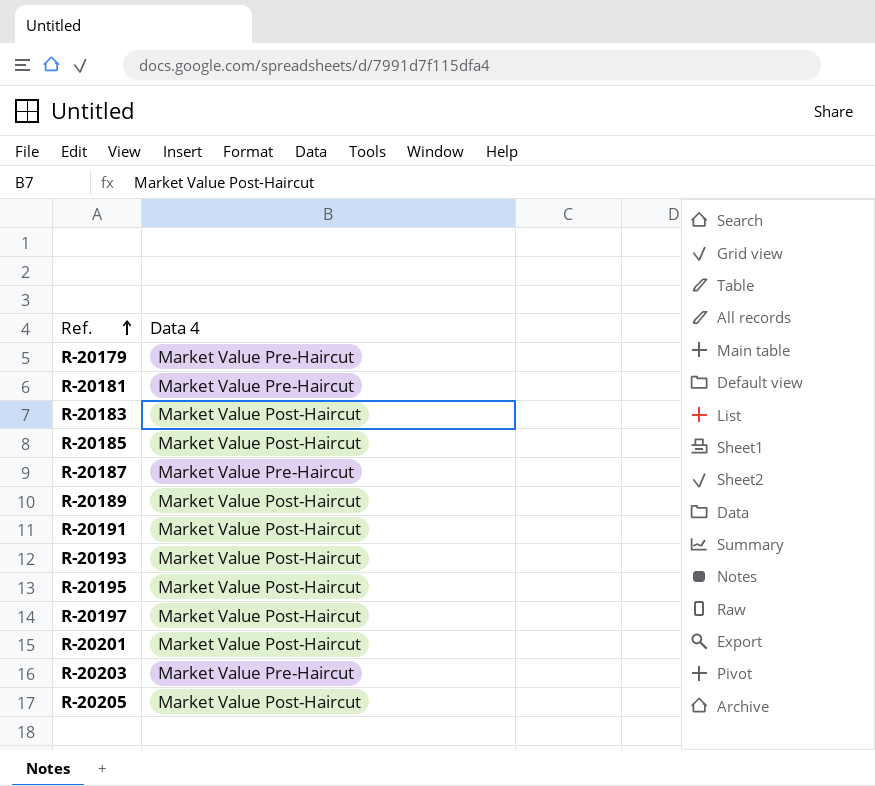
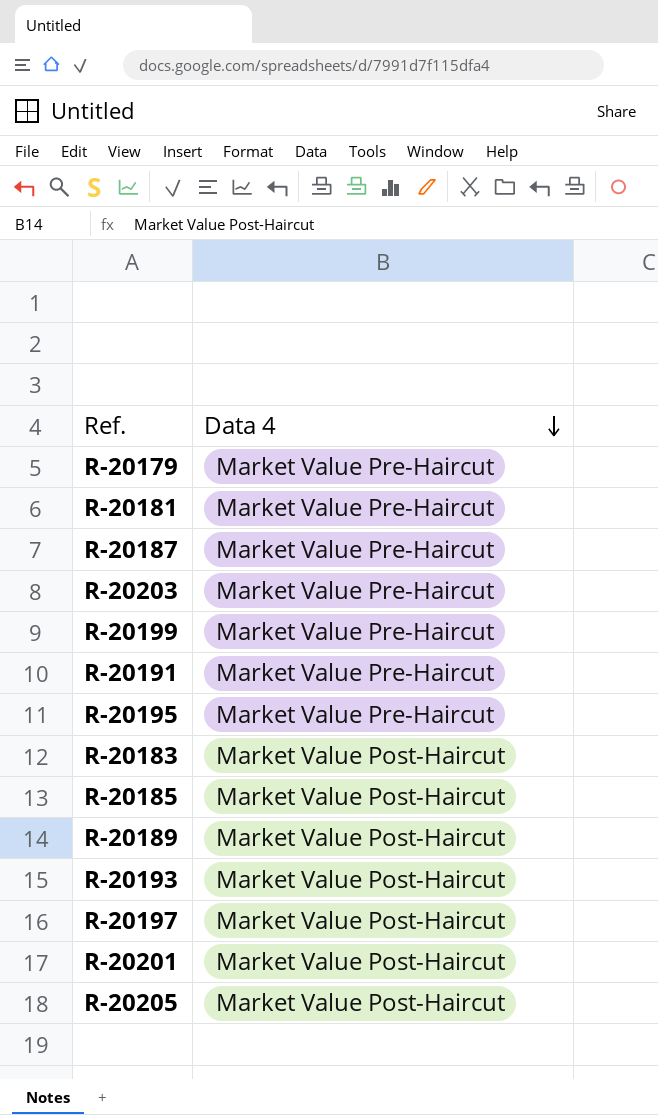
row order: Ref. ascending -> Data 4 descending
row R-20199: none -> Market Value Pre-Haircut
R-20191 | Data 4: Market Value Post-Haircut -> Market Value Pre-Haircut
R-20195 | Data 4: Market Value Post-Haircut -> Market Value Pre-Haircut

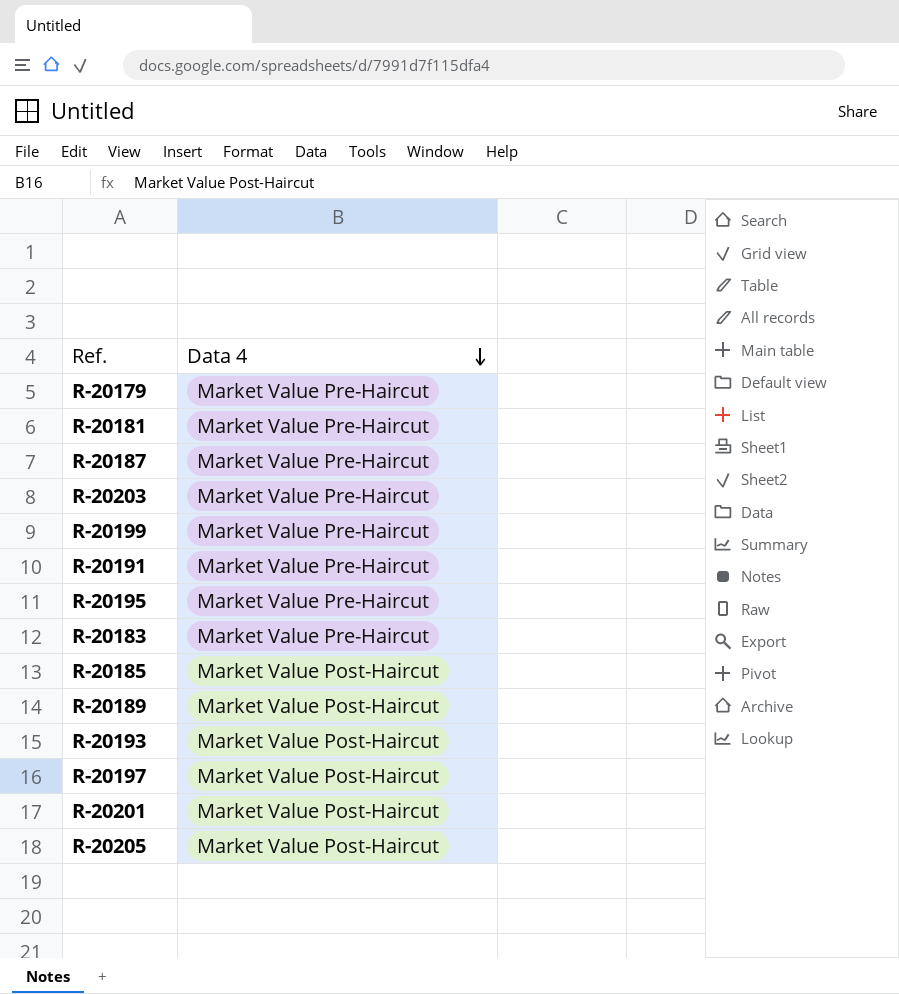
R-20183 | Data 4: Market Value Post-Haircut -> Market Value Pre-Haircut

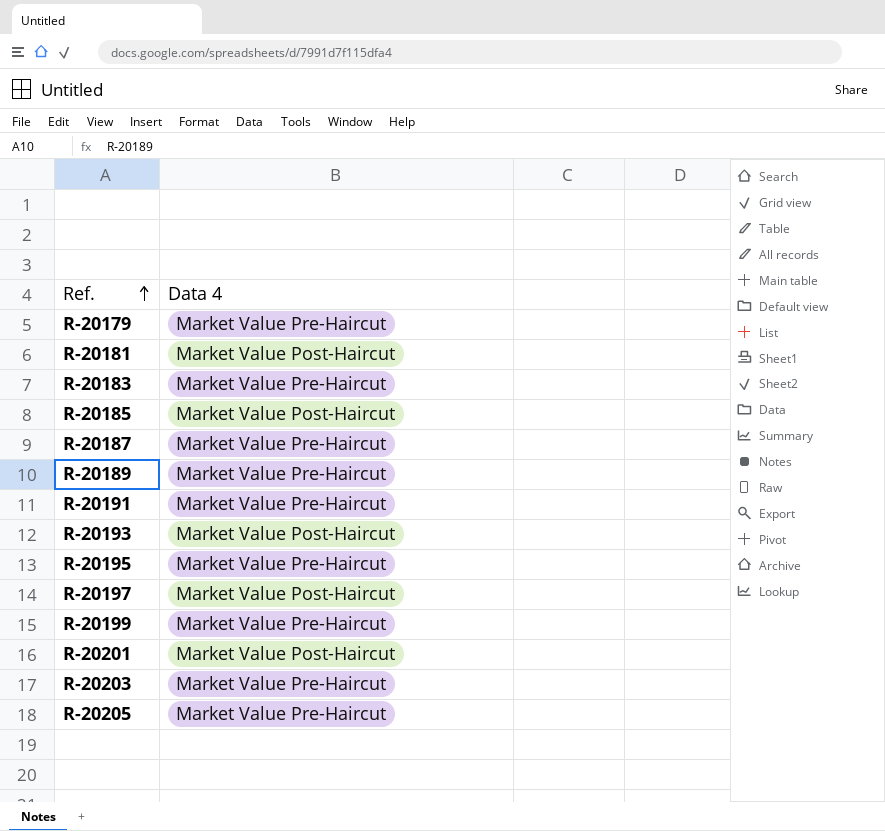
row order: Data 4 descending -> Ref. ascending
R-20181 | Data 4: Market Value Pre-Haircut -> Market Value Post-Haircut
R-20189 | Data 4: Market Value Post-Haircut -> Market Value Pre-Haircut
R-20205 | Data 4: Market Value Post-Haircut -> Market Value Pre-Haircut

